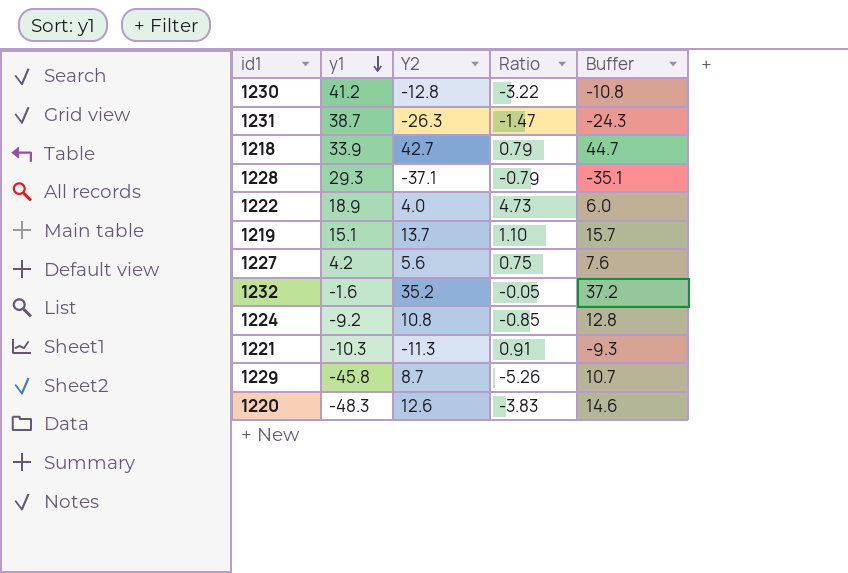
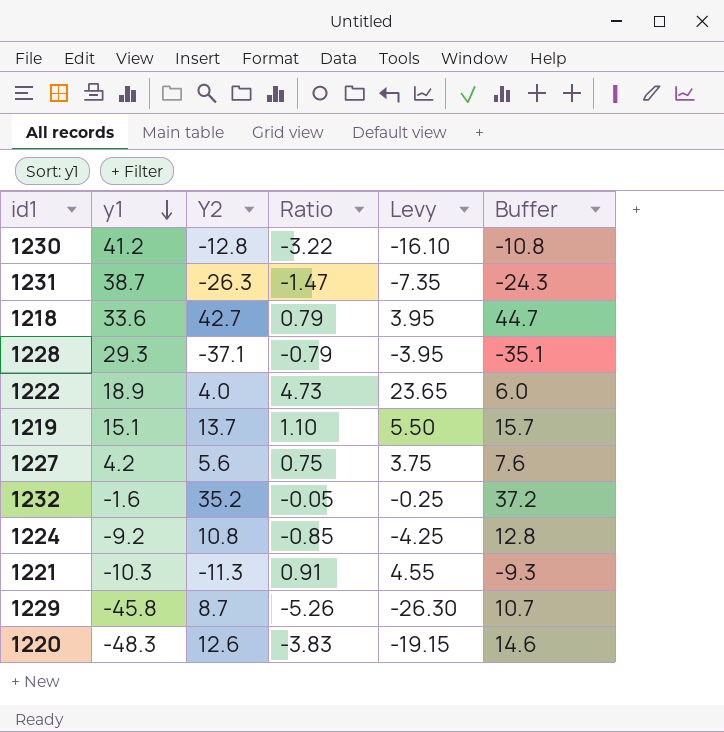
column Levy | formula: none -> [Ratio] * 5
1218 | y1: 33.9 -> 33.6

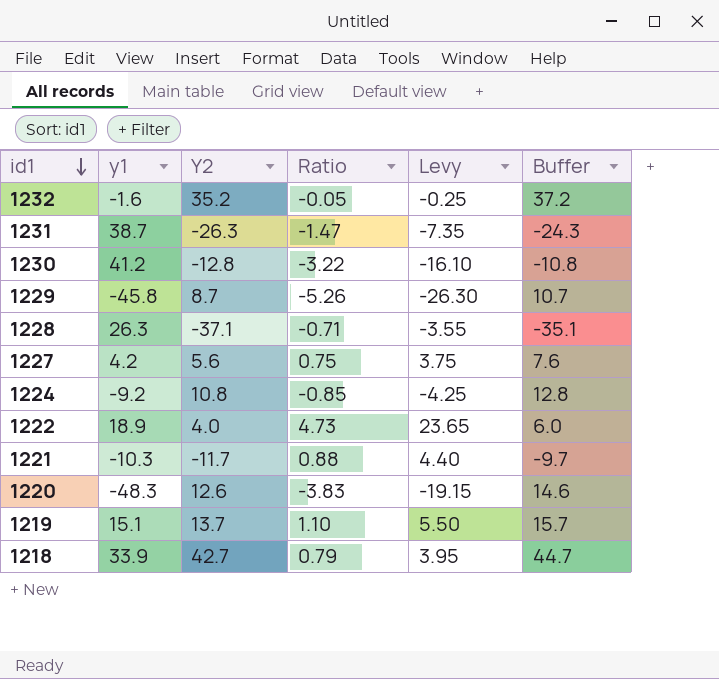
row order: y1 descending -> id1 descending
1228 | y1: 29.3 -> 26.3
1228 | Ratio: -0.79 -> -0.71
1228 | Levy: -3.95 -> -3.55
1221 | Y2: -11.3 -> -11.7
1221 | Ratio: 0.91 -> 0.88
1221 | Levy: 4.55 -> 4.40
1221 | Buffer: -9.3 -> -9.7
1218 | y1: 33.6 -> 33.9

